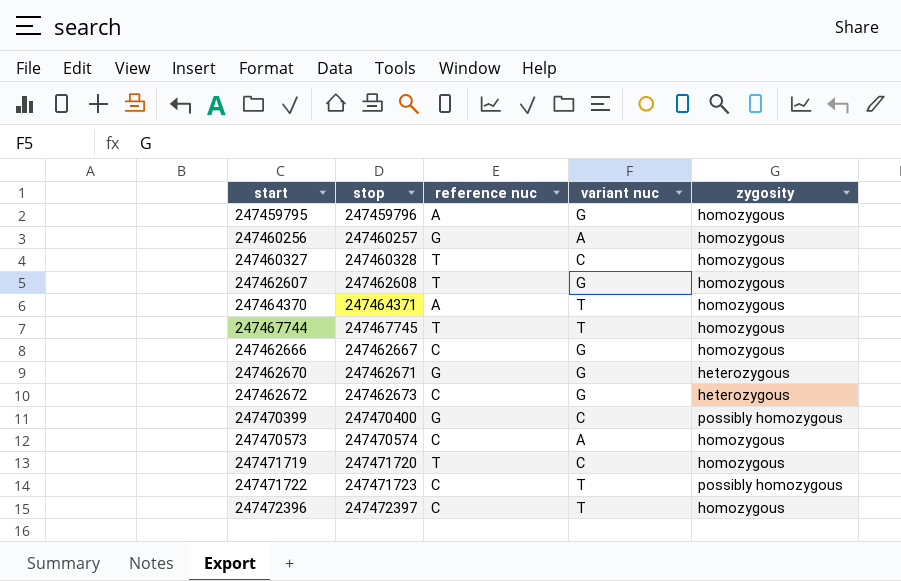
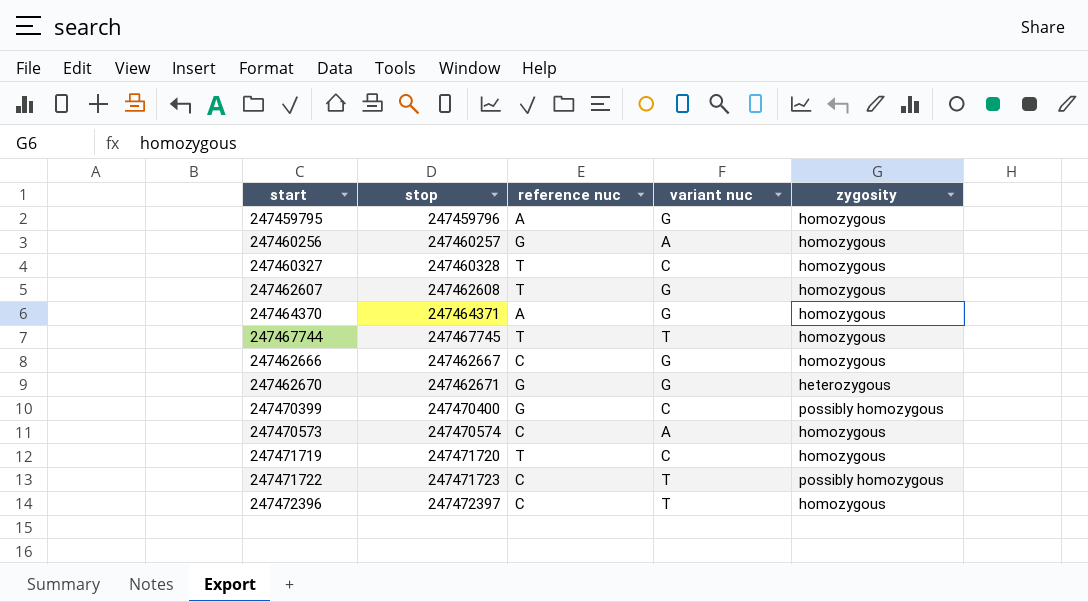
row 247462672: 247462673 | C | G | heterozygous -> none
247464370 | variant nuc: T -> G

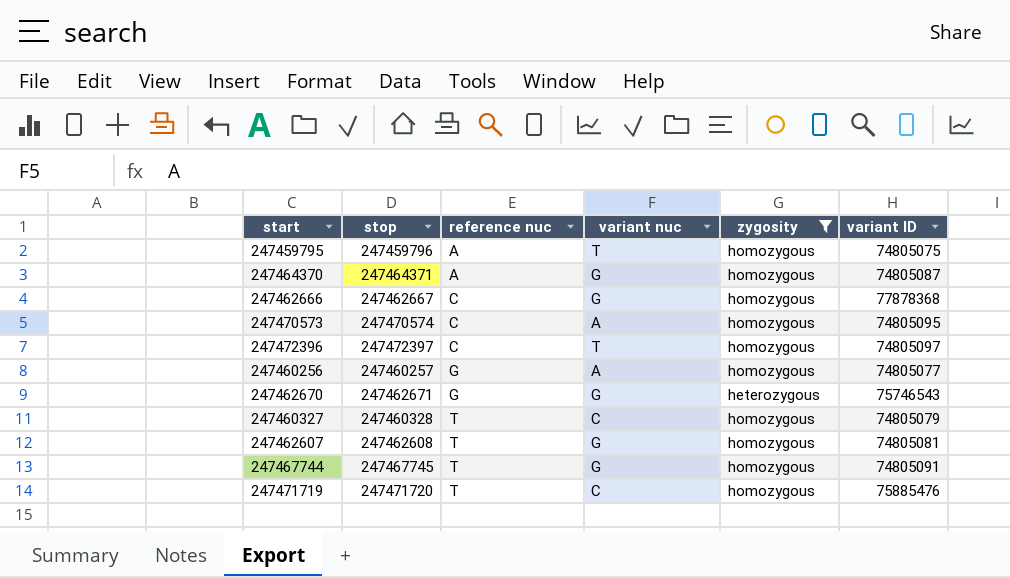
filter: none -> zygosity != possibly homozygous
row order: none -> reference nuc ascending
column variant ID | position: none -> 6
247459795 | variant nuc: G -> T
247467744 | variant nuc: T -> G

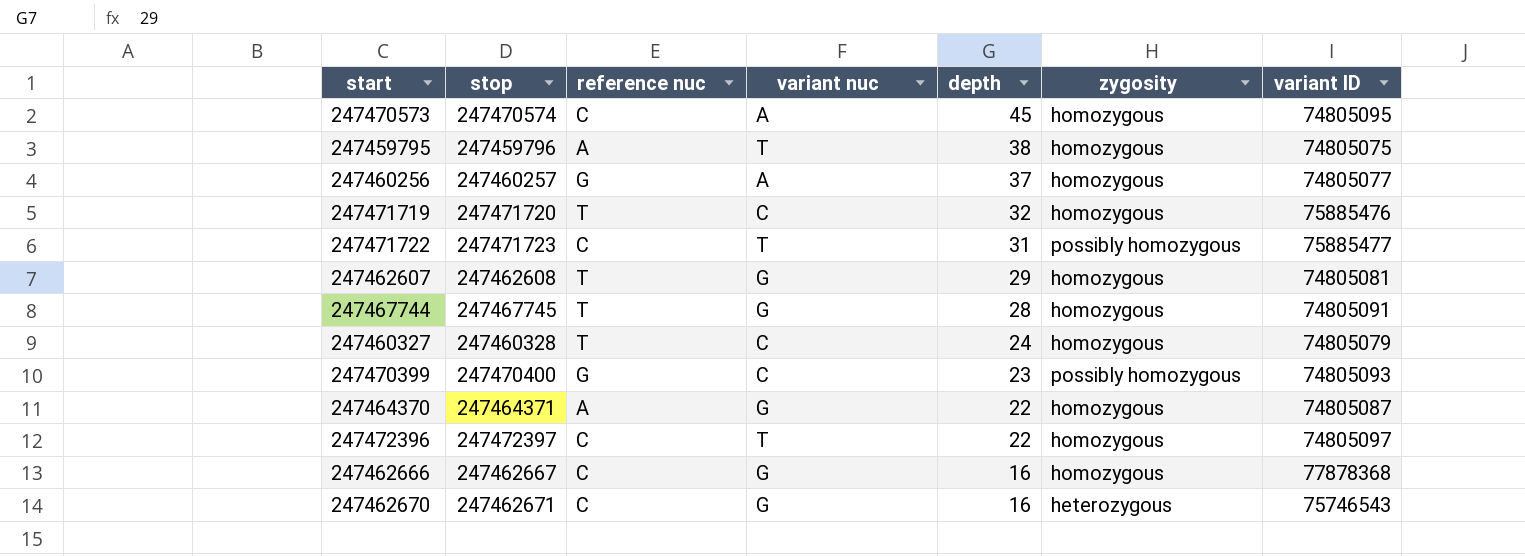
filter: zygosity != possibly homozygous -> none
row order: reference nuc ascending -> depth descending
column depth | position: none -> 5
247462670 | reference nuc: G -> C

